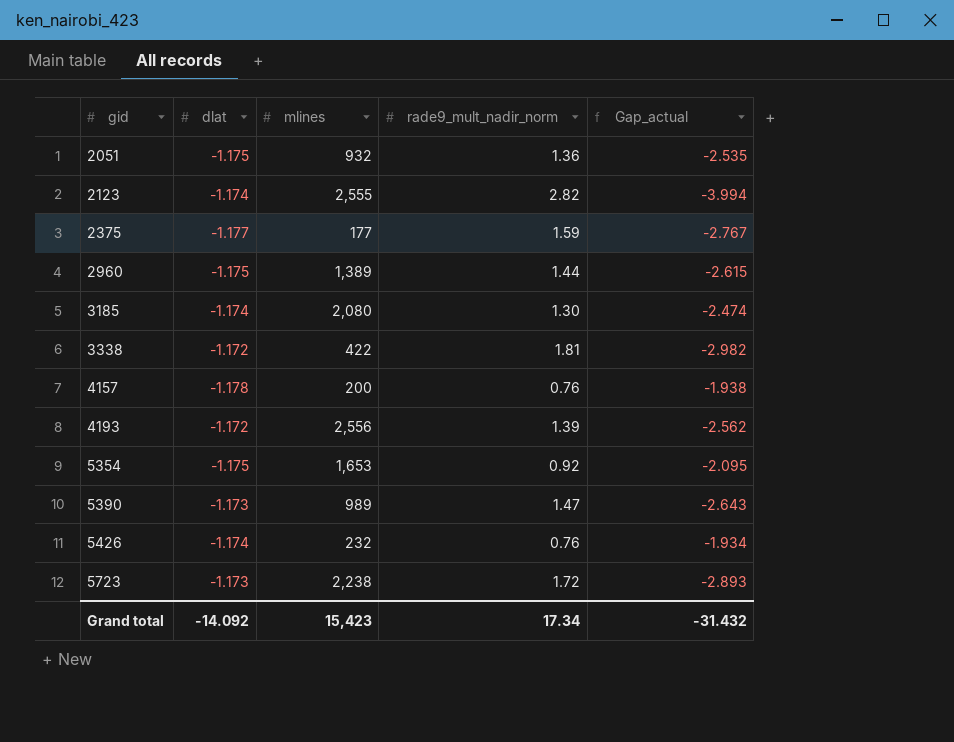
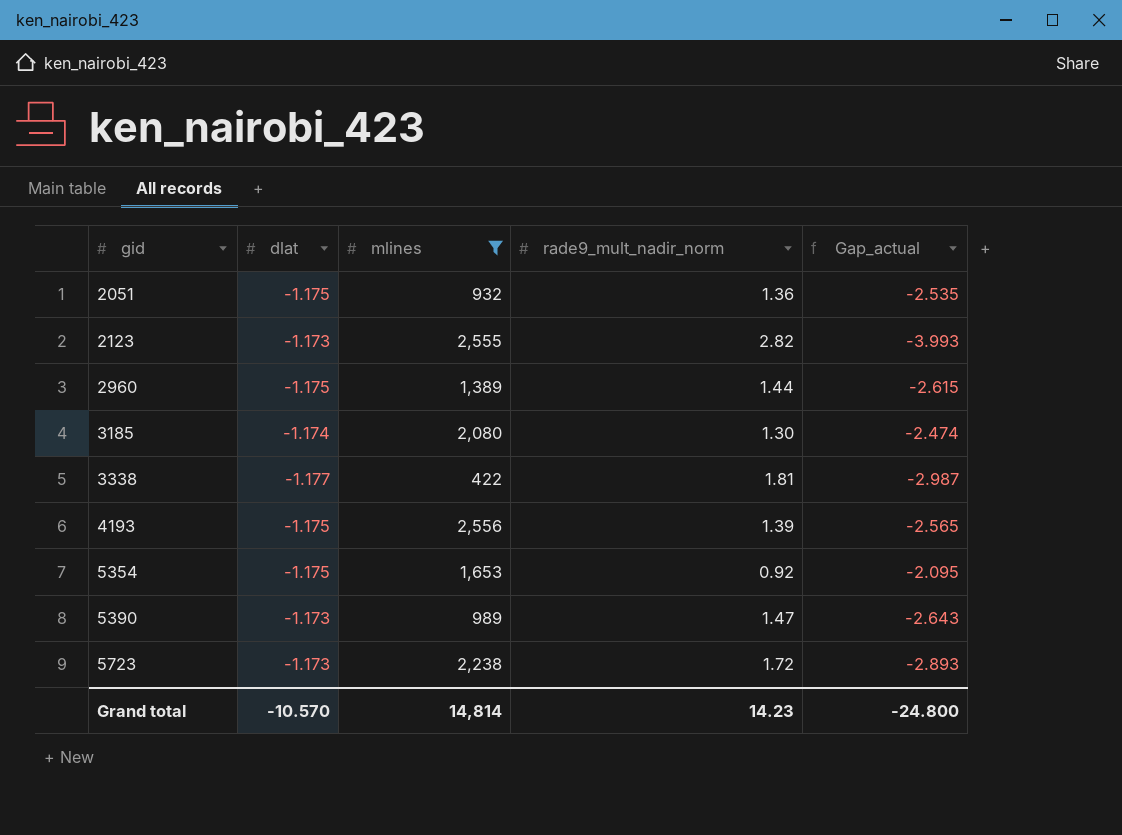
filter: none -> mlines >= 422
2123 | dlat: -1.174 -> -1.173
2123 | Gap_actual: -3.994 -> -3.993
3338 | dlat: -1.172 -> -1.177
3338 | Gap_actual: -2.982 -> -2.987
4193 | dlat: -1.172 -> -1.175
4193 | Gap_actual: -2.562 -> -2.565
Grand total | dlat: -14.092 -> -10.570
Grand total | mlines: 15,423 -> 14,814
Grand total | rade9_mult_nadir_norm: 17.34 -> 14.23
Grand total | Gap_actual: -31.432 -> -24.800

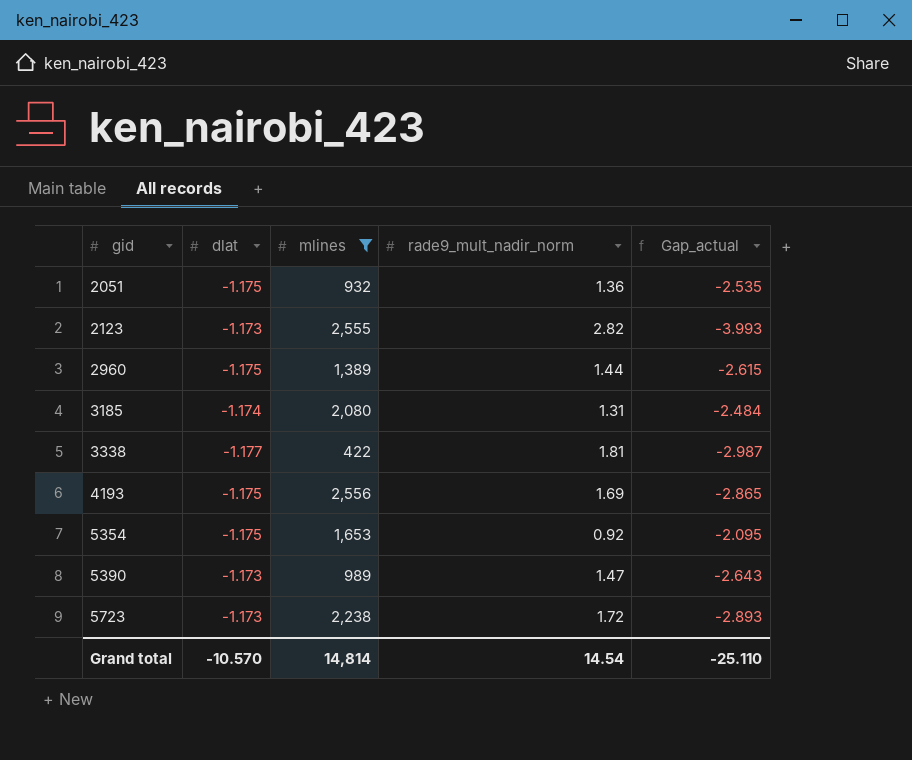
3185 | rade9_mult_nadir_norm: 1.30 -> 1.31
3185 | Gap_actual: -2.474 -> -2.484
4193 | rade9_mult_nadir_norm: 1.39 -> 1.69
4193 | Gap_actual: -2.565 -> -2.865
Grand total | rade9_mult_nadir_norm: 14.23 -> 14.54
Grand total | Gap_actual: -24.800 -> -25.110

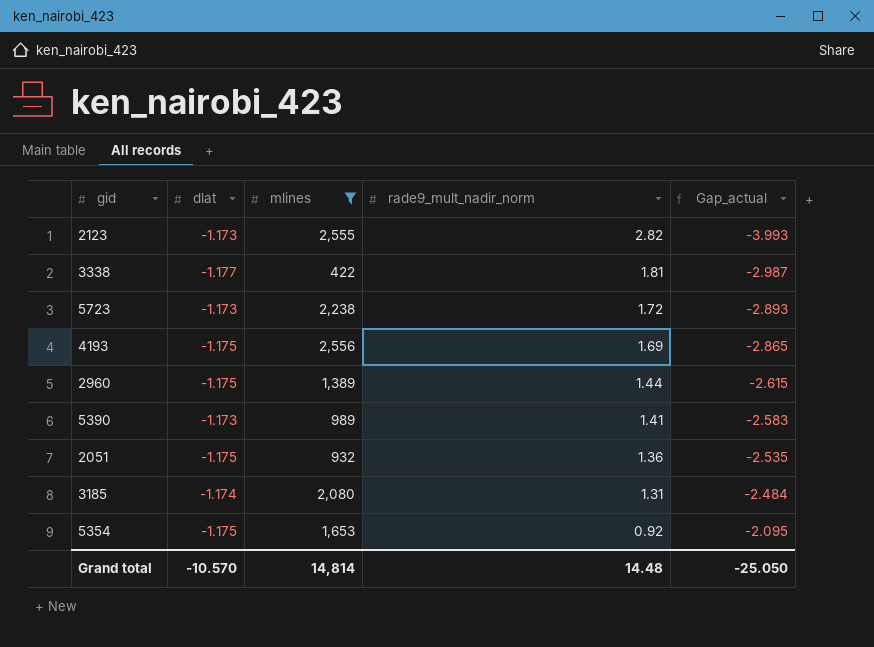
row order: gid ascending -> rade9_mult_nadir_norm descending
5390 | rade9_mult_nadir_norm: 1.47 -> 1.41
5390 | Gap_actual: -2.643 -> -2.583
Grand total | rade9_mult_nadir_norm: 14.54 -> 14.48
Grand total | Gap_actual: -25.110 -> -25.050

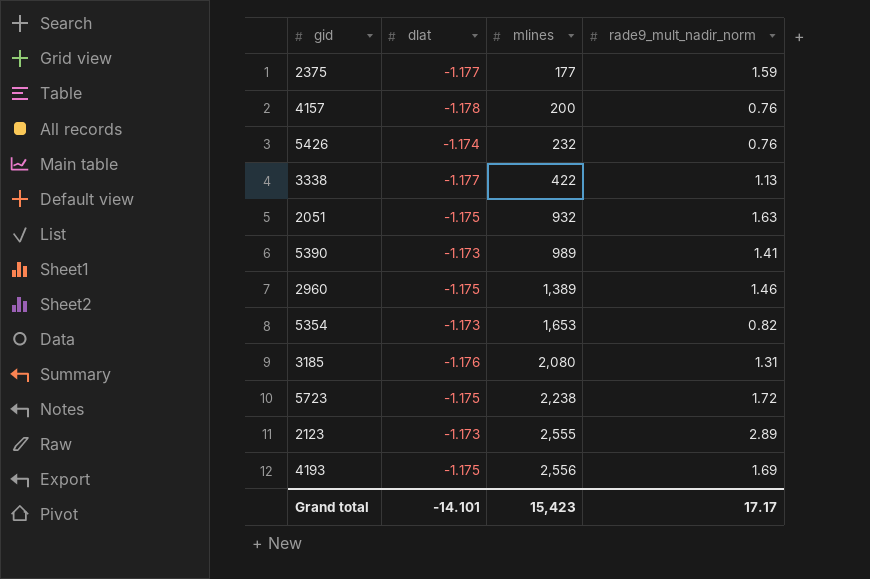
filter: mlines >= 422 -> none
row order: rade9_mult_nadir_norm descending -> mlines ascending
column Gap_actual | formula: [dlat] - [rade9_mult_nadir_norm] -> none
3338 | rade9_mult_nadir_norm: 1.81 -> 1.13
2051 | rade9_mult_nadir_norm: 1.36 -> 1.63
2960 | rade9_mult_nadir_norm: 1.44 -> 1.46
5354 | dlat: -1.175 -> -1.173
5354 | rade9_mult_nadir_norm: 0.92 -> 0.82
3185 | dlat: -1.174 -> -1.176
5723 | dlat: -1.173 -> -1.175
2123 | rade9_mult_nadir_norm: 2.82 -> 2.89
Grand total | dlat: -10.570 -> -14.101
Grand total | mlines: 14,814 -> 15,423
Grand total | rade9_mult_nadir_norm: 14.48 -> 17.17

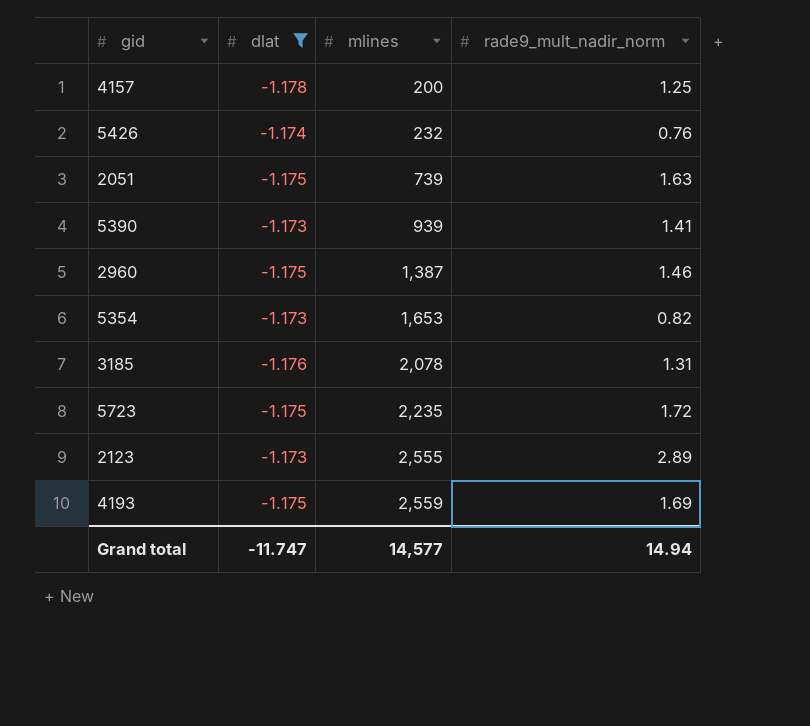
filter: none -> dlat != -1.177
4157 | rade9_mult_nadir_norm: 0.76 -> 1.25
2051 | mlines: 932 -> 739
5390 | mlines: 989 -> 939
2960 | mlines: 1,389 -> 1,387
3185 | mlines: 2,080 -> 2,078
5723 | mlines: 2,238 -> 2,235
4193 | mlines: 2,556 -> 2,559
Grand total | dlat: -14.101 -> -11.747
Grand total | mlines: 15,423 -> 14,577
Grand total | rade9_mult_nadir_norm: 17.17 -> 14.94

